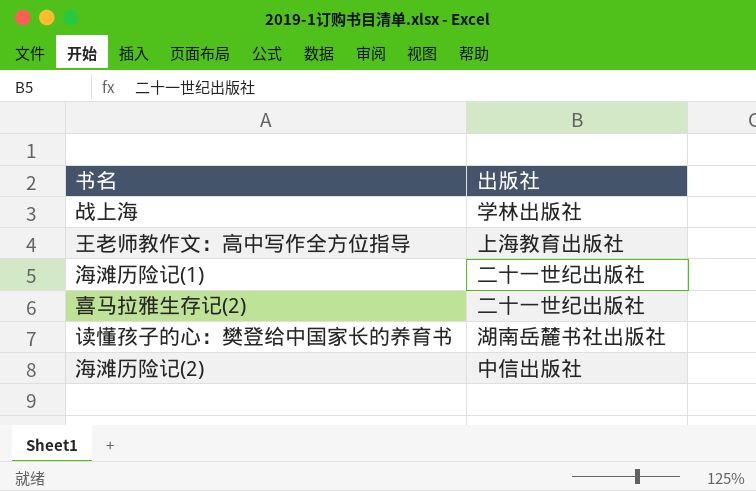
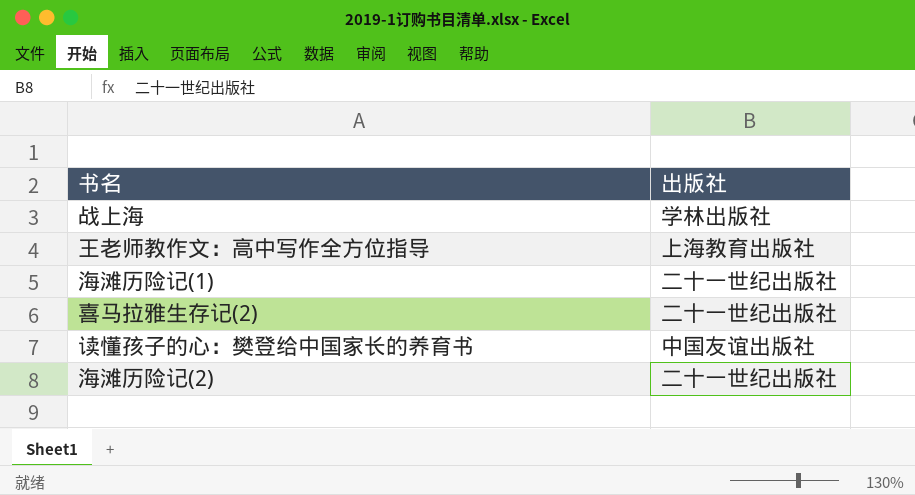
读懂孩子的心：樊登给中国家长的养育书 | 出版社: 湖南岳麓书社出版社 -> 中国友谊出版社
海滩历险记(2) | 出版社: 中信出版社 -> 二十一世纪出版社

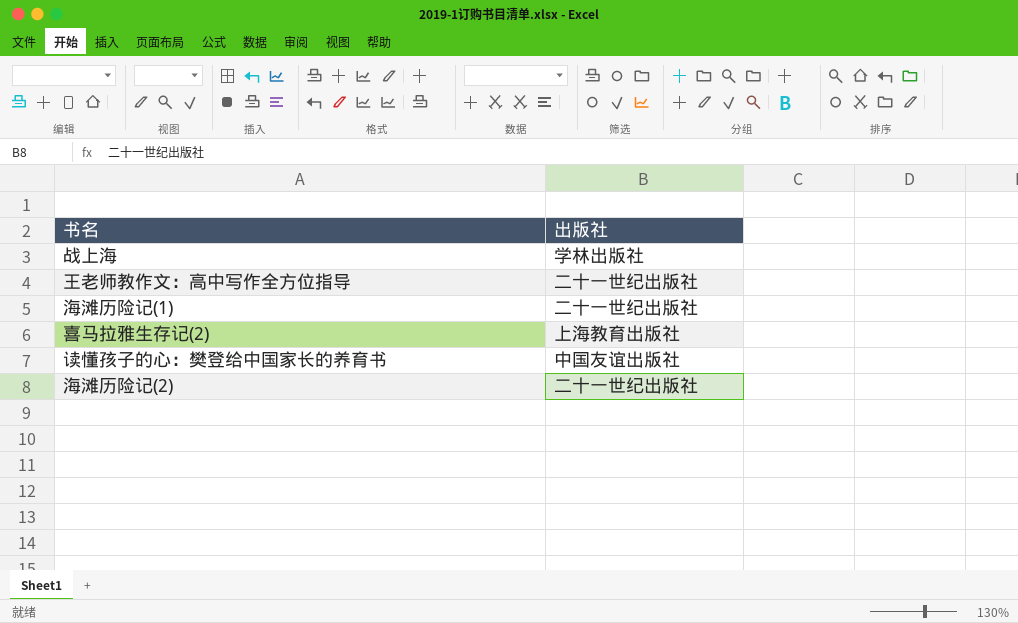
王老师教作文：高中写作全方位指导 | 出版社: 上海教育出版社 -> 二十一世纪出版社
喜马拉雅生存记(2) | 出版社: 二十一世纪出版社 -> 上海教育出版社

